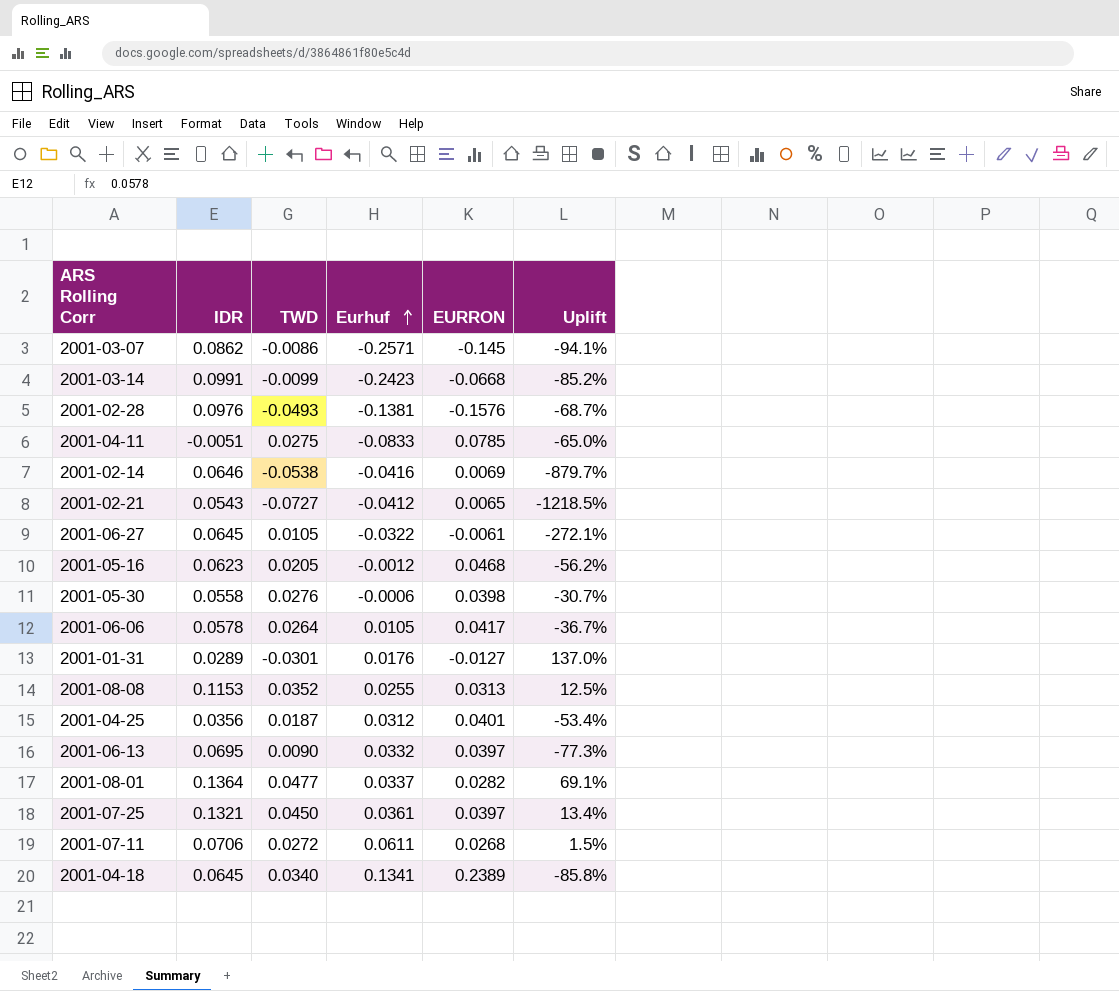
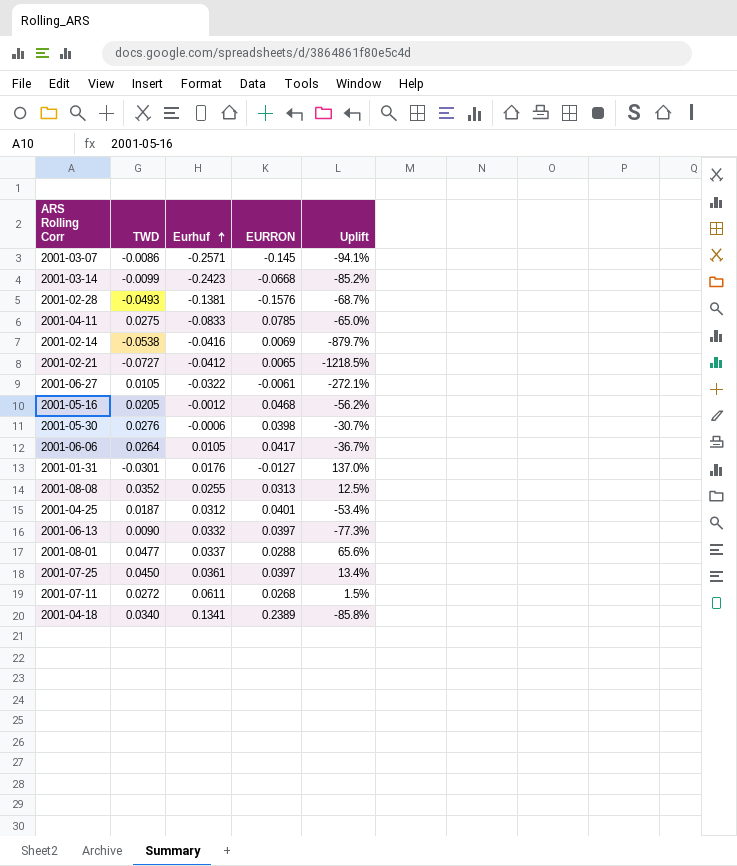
column IDR | position: 2 -> none
2001-08-01 | EURRON: 0.0282 -> 0.0288
2001-08-01 | Uplift: 69.1% -> 65.6%

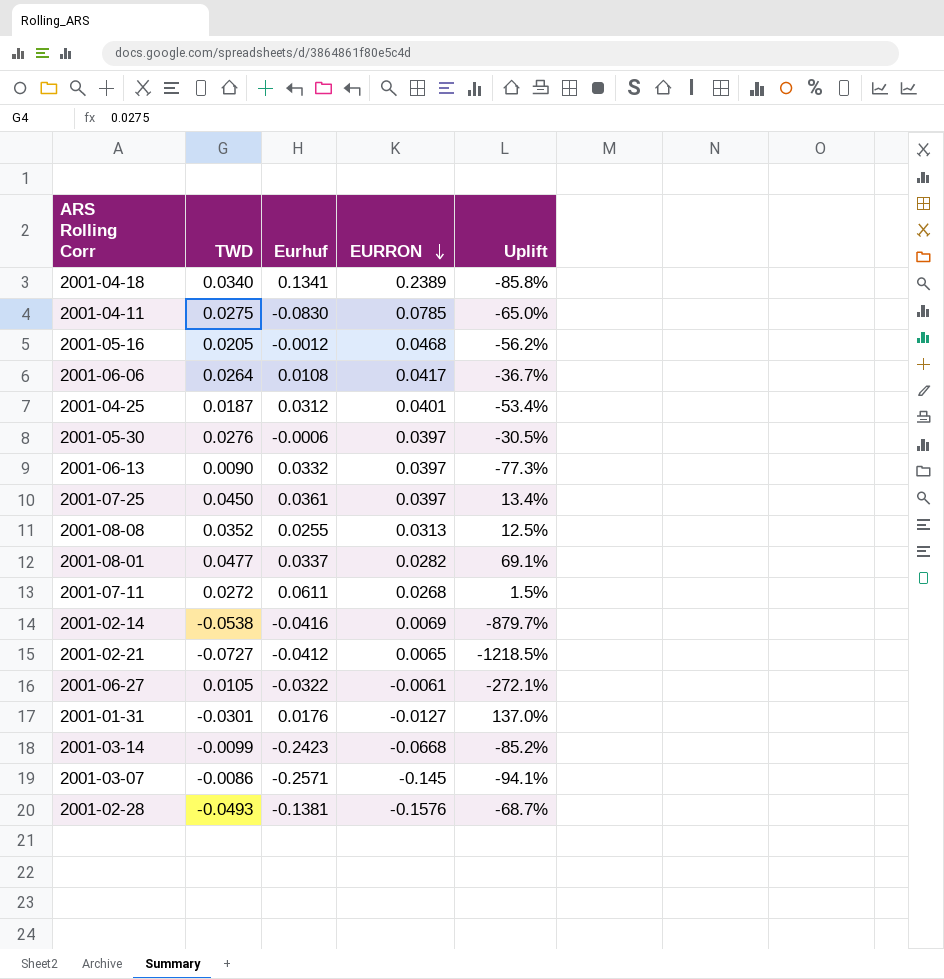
row order: Eurhuf ascending -> EURRON descending
2001-04-11 | Eurhuf: -0.0833 -> -0.0830
2001-06-06 | Eurhuf: 0.0105 -> 0.0108
2001-05-30 | EURRON: 0.0398 -> 0.0397
2001-05-30 | Uplift: -30.7% -> -30.5%
2001-08-01 | EURRON: 0.0288 -> 0.0282
2001-08-01 | Uplift: 65.6% -> 69.1%

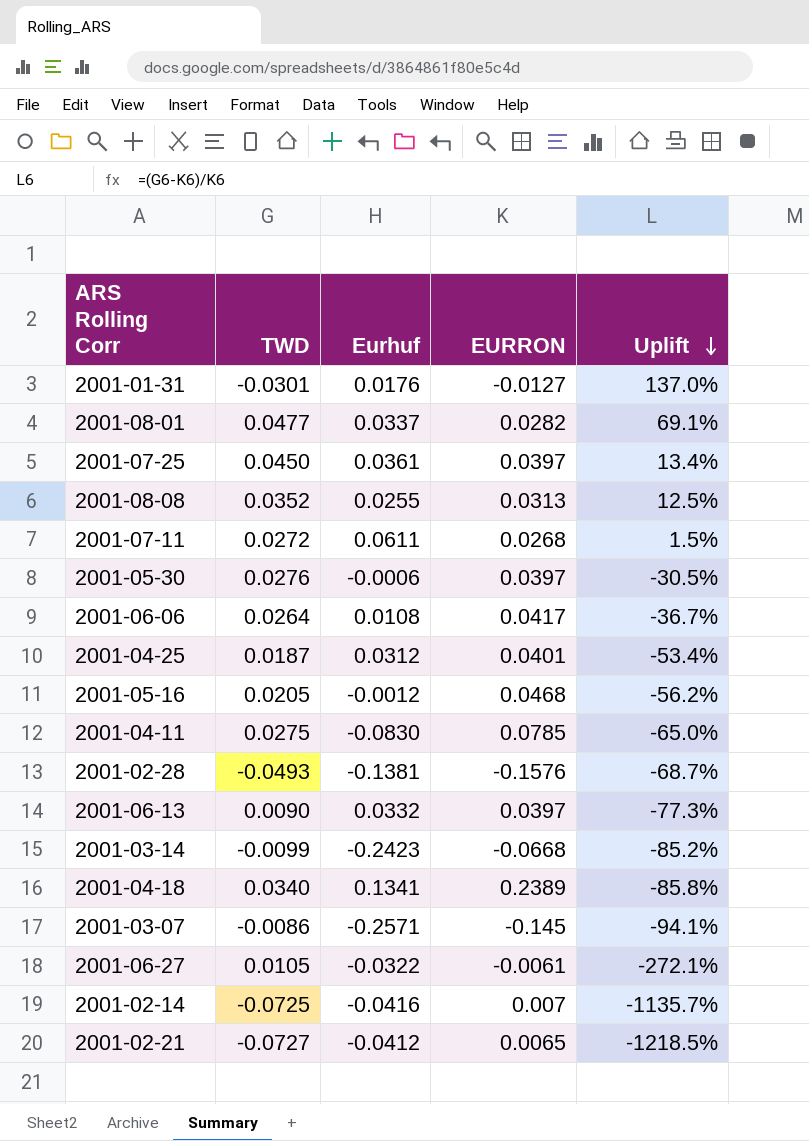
row order: EURRON descending -> Uplift descending
2001-02-14 | TWD: -0.0538 -> -0.0725
2001-02-14 | EURRON: 0.0069 -> 0.007
2001-02-14 | Uplift: -879.7% -> -1135.7%

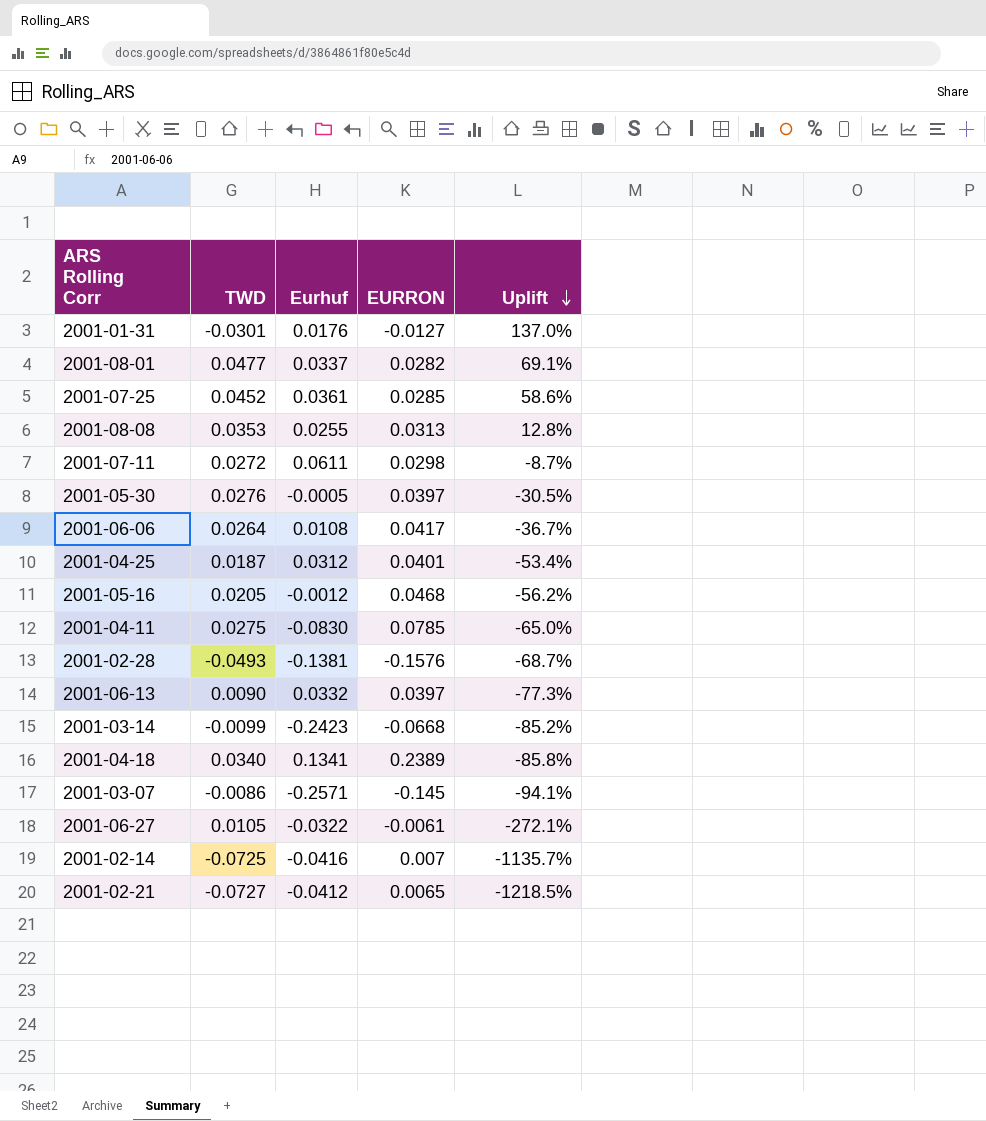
2001-07-25 | TWD: 0.0450 -> 0.0452
2001-07-25 | EURRON: 0.0397 -> 0.0285
2001-07-25 | Uplift: 13.4% -> 58.6%
2001-08-08 | TWD: 0.0352 -> 0.0353
2001-08-08 | Uplift: 12.5% -> 12.8%
2001-07-11 | EURRON: 0.0268 -> 0.0298
2001-07-11 | Uplift: 1.5% -> -8.7%
2001-05-30 | Eurhuf: -0.0006 -> -0.0005

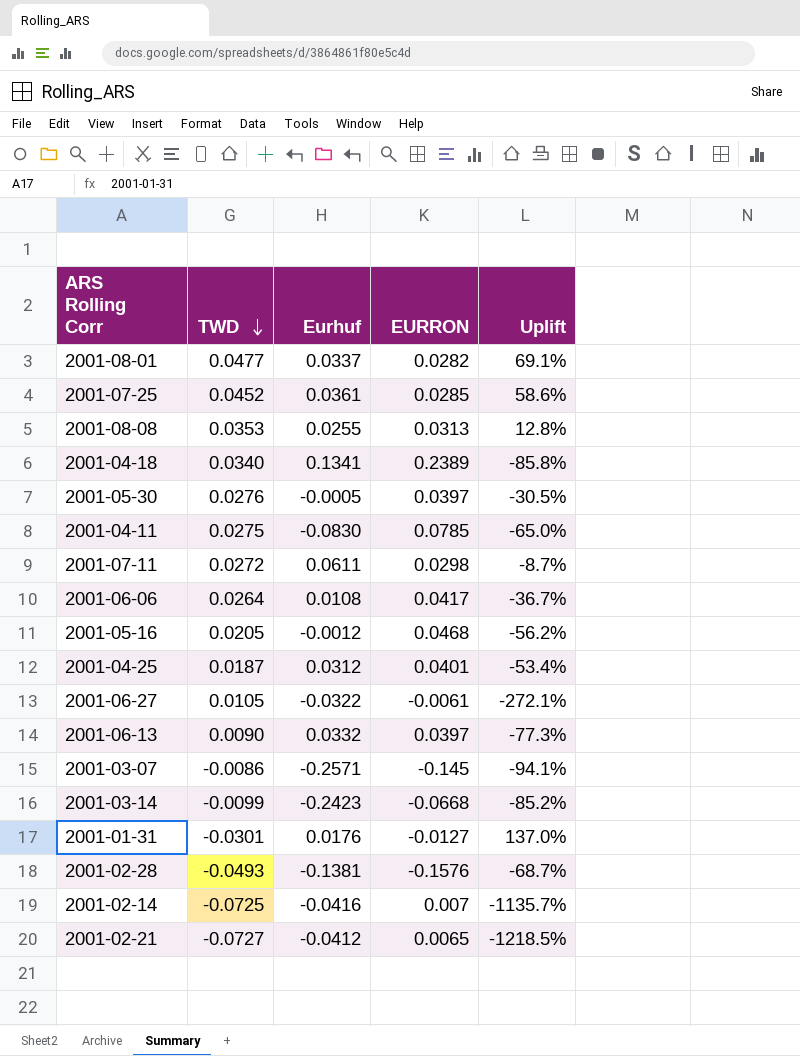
row order: Uplift descending -> TWD descending

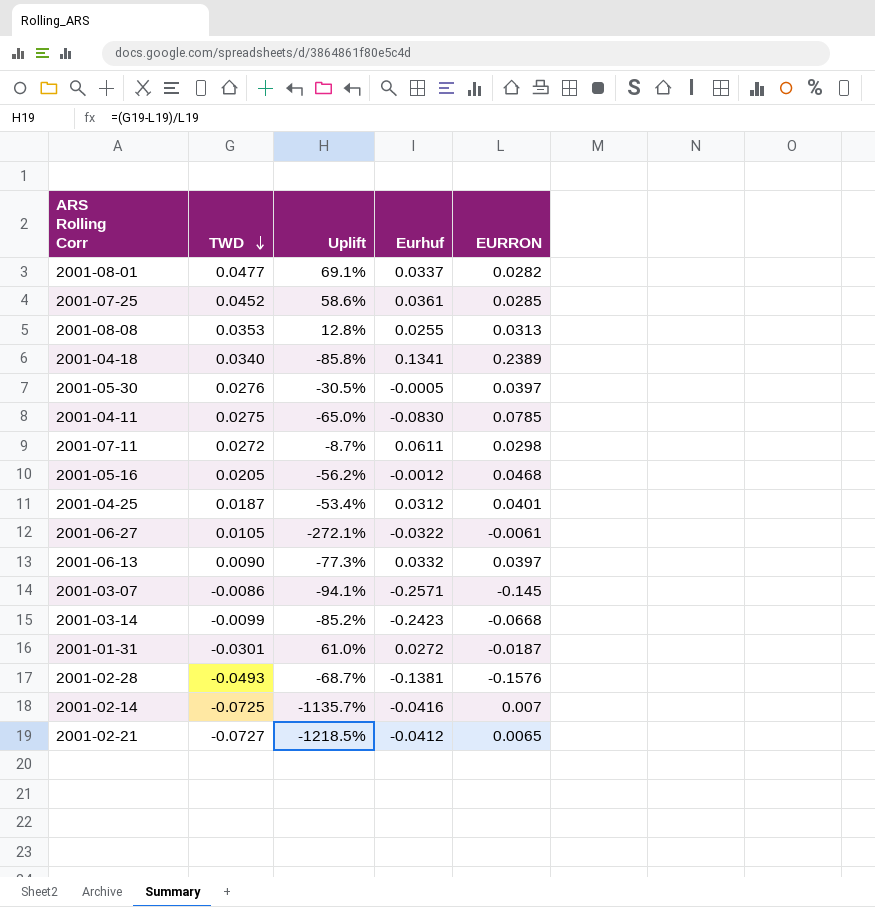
column Uplift | position: 5 -> 3
row 2001-06-06: 0.0264 | 0.0108 | 0.0417 | -36.7% -> none
2001-01-31 | Uplift: 137.0% -> 61.0%
2001-01-31 | Eurhuf: 0.0176 -> 0.0272
2001-01-31 | EURRON: -0.0127 -> -0.0187

